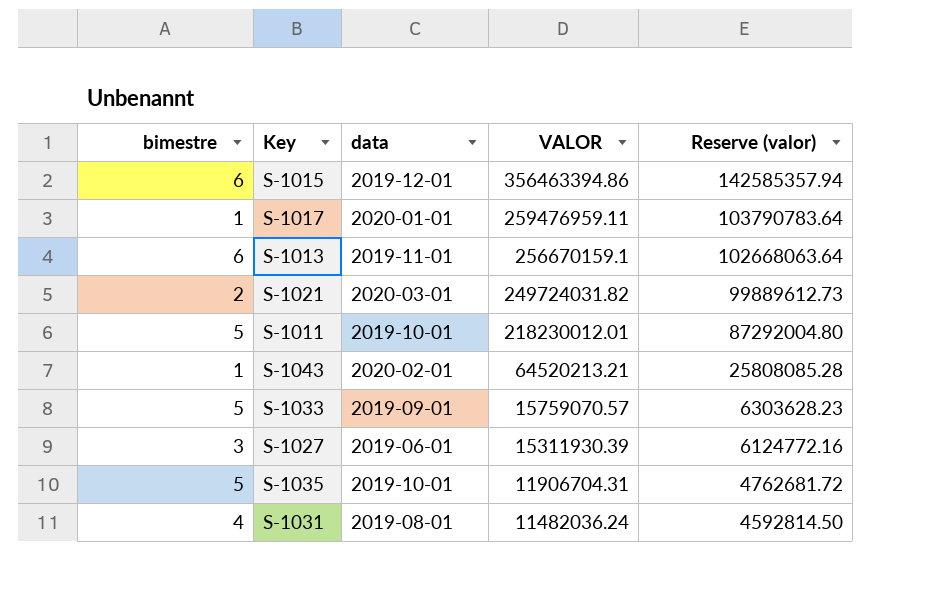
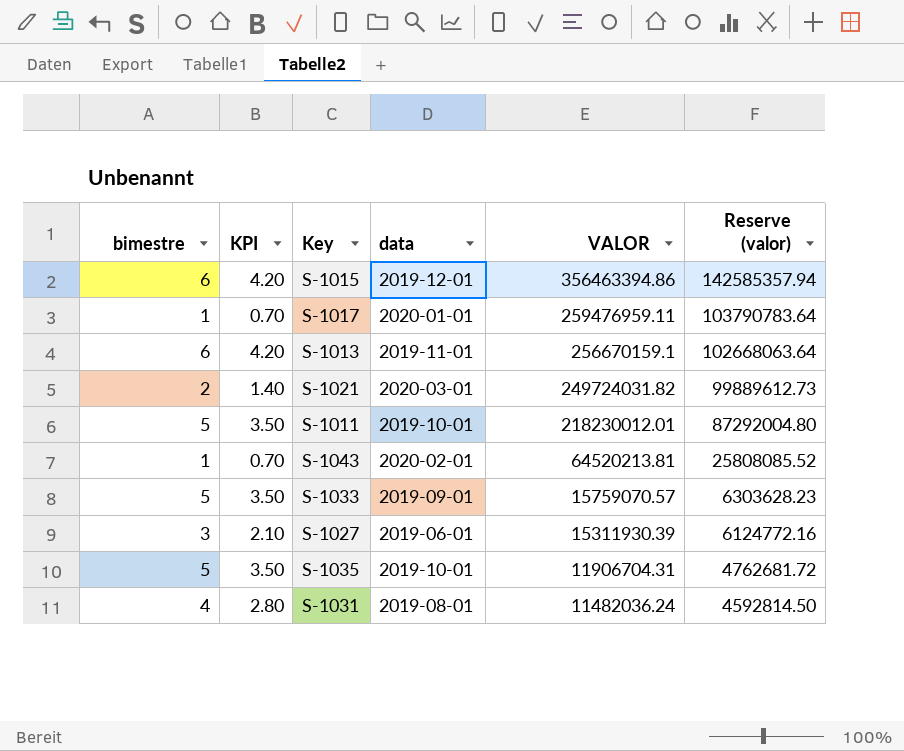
column KPI | formula: none -> [bimestre] * 0.7
S-1043 | VALOR: 64520213.21 -> 64520213.81
S-1043 | Reserve (valor): 25808085.28 -> 25808085.52

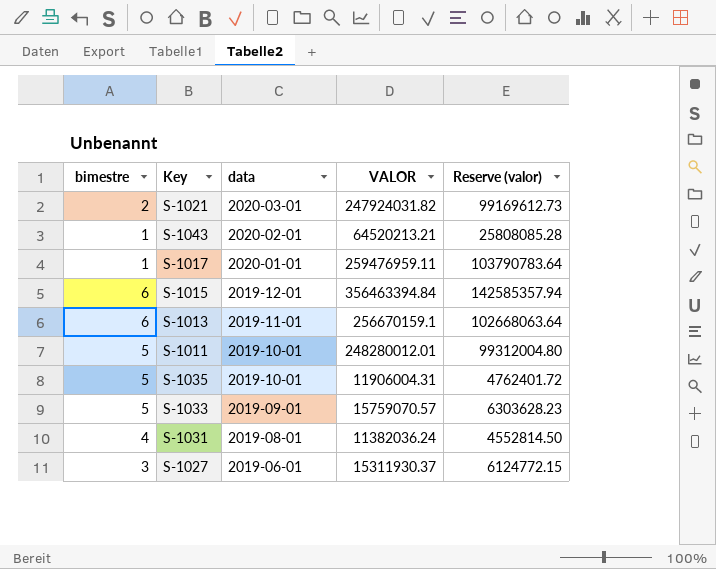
row order: VALOR descending -> data descending
column KPI | formula: [bimestre] * 0.7 -> none
S-1021 | VALOR: 249724031.82 -> 247924031.82
S-1021 | Reserve (valor): 99889612.73 -> 99169612.73
S-1043 | VALOR: 64520213.81 -> 64520213.21
S-1043 | Reserve (valor): 25808085.52 -> 25808085.28
S-1015 | VALOR: 356463394.86 -> 356463394.84
S-1011 | VALOR: 218230012.01 -> 248280012.01
S-1011 | Reserve (valor): 87292004.80 -> 99312004.80
S-1035 | VALOR: 11906704.31 -> 11906004.31
S-1035 | Reserve (valor): 4762681.72 -> 4762401.72
S-1031 | VALOR: 11482036.24 -> 11382036.24
S-1031 | Reserve (valor): 4592814.50 -> 4552814.50
S-1027 | VALOR: 15311930.39 -> 15311930.37
S-1027 | Reserve (valor): 6124772.16 -> 6124772.15

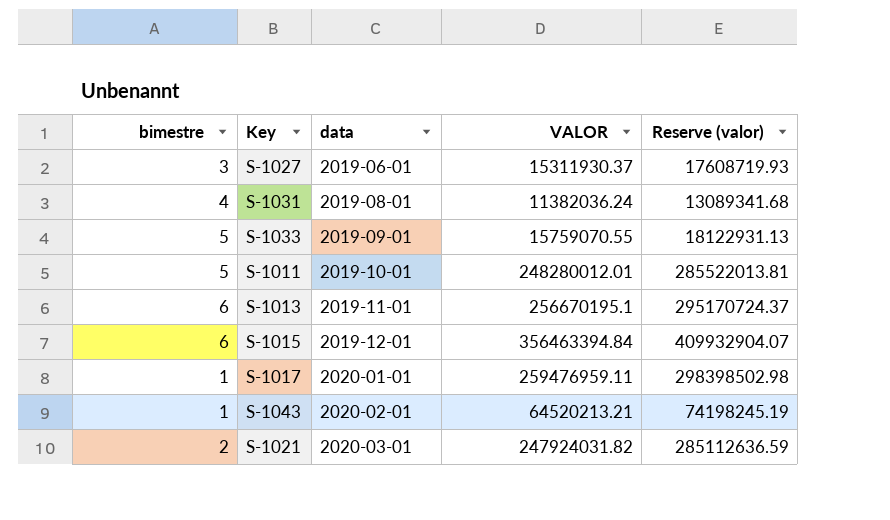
row order: data descending -> data ascending
column Reserve (valor) | formula: [VALOR] * 0.4 -> [VALOR] * 1.15
row S-1035: 5 | 2019-10-01 | 11906004.31 | 4762401.72 -> none
S-1033 | VALOR: 15759070.57 -> 15759070.55
S-1013 | VALOR: 256670159.1 -> 256670195.1

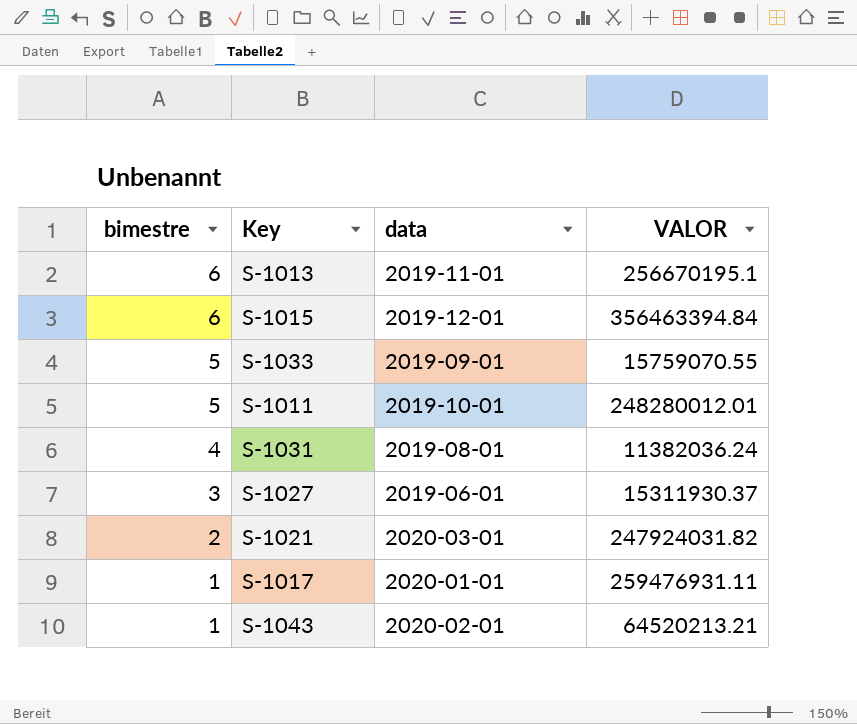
row order: data ascending -> bimestre descending
column Reserve (valor) | formula: [VALOR] * 1.15 -> none
S-1017 | VALOR: 259476959.11 -> 259476931.11

